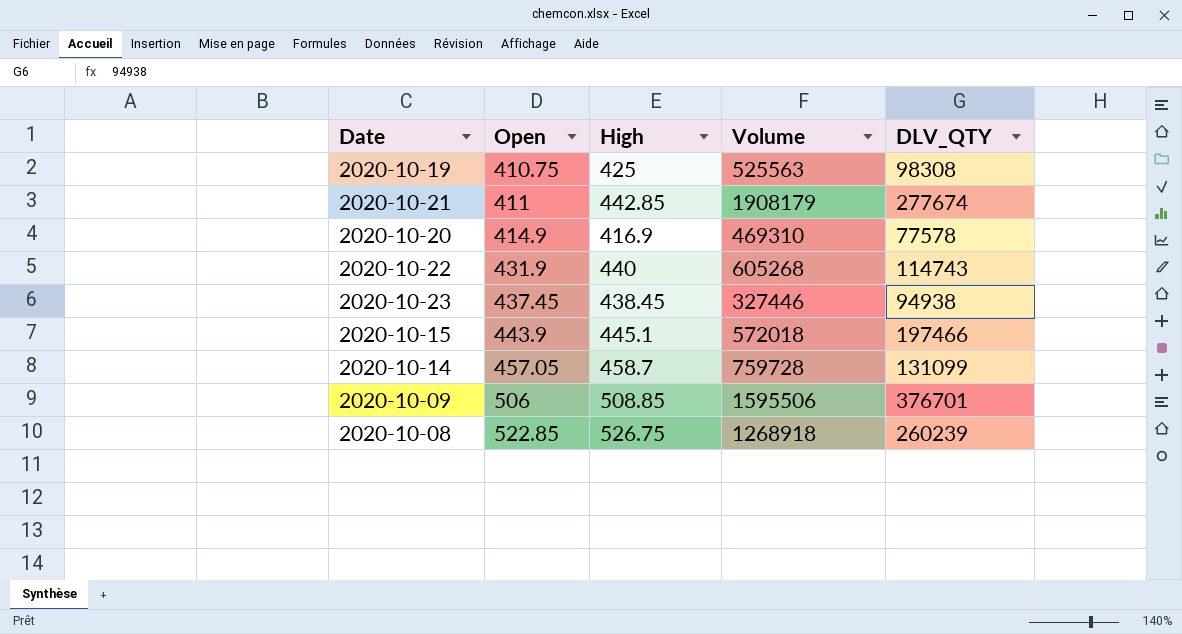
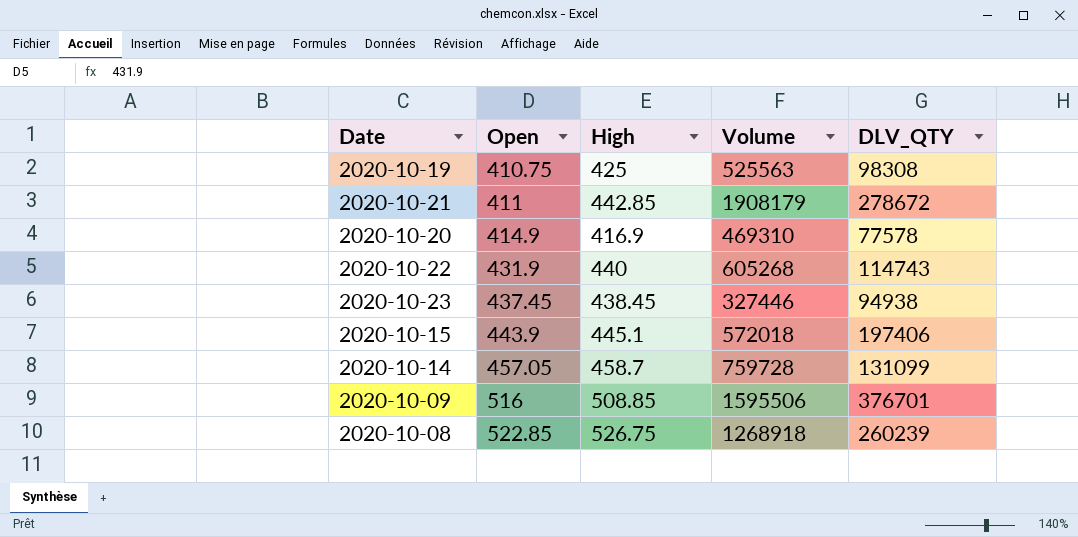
2020-10-21 | DLV_QTY: 277674 -> 278672
2020-10-15 | DLV_QTY: 197466 -> 197406
2020-10-09 | Open: 506 -> 516

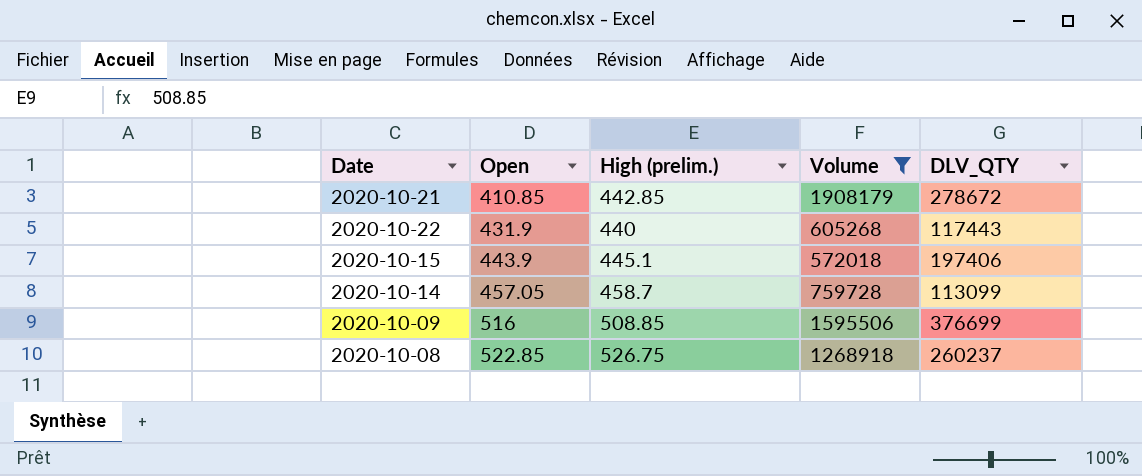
filter: none -> Volume >= 572018
column name: High -> High (prelim.)
2020-10-21 | Open: 411 -> 410.85
2020-10-22 | DLV_QTY: 114743 -> 117443
2020-10-14 | DLV_QTY: 131099 -> 113099
2020-10-09 | DLV_QTY: 376701 -> 376699
2020-10-08 | DLV_QTY: 260239 -> 260237

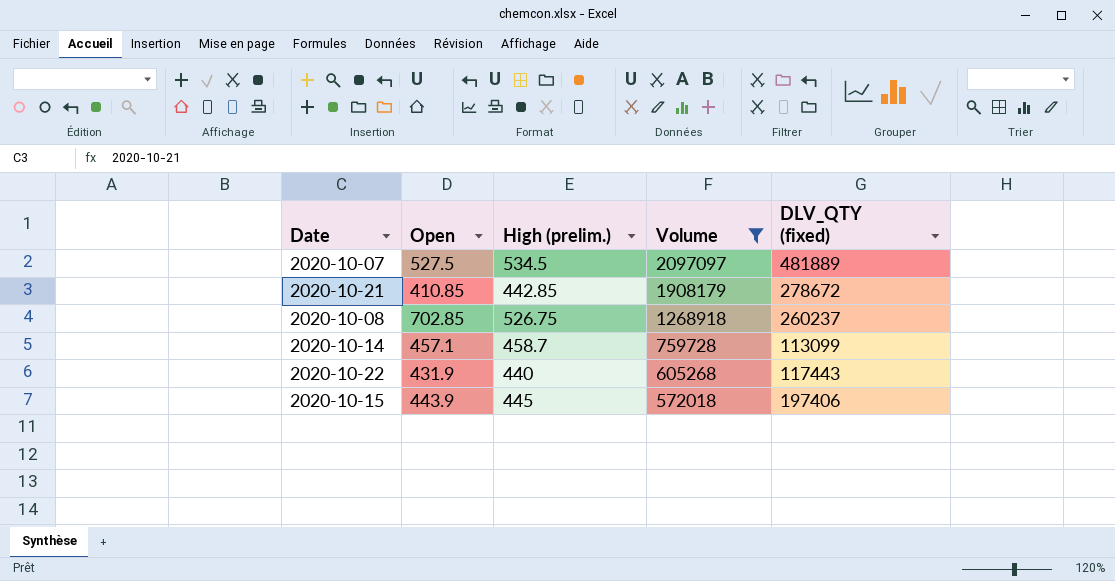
row order: Open ascending -> Volume descending
column name: DLV_QTY -> DLV_QTY (fixed)
row 2020-10-09: 516 | 508.85 | 1595506 | 376699 -> none
row 2020-10-07: none -> 527.5 | 534.5 | 2097097 | 481889
2020-10-08 | Open: 522.85 -> 702.85
2020-10-14 | Open: 457.05 -> 457.1
2020-10-15 | High (prelim.): 445.1 -> 445

